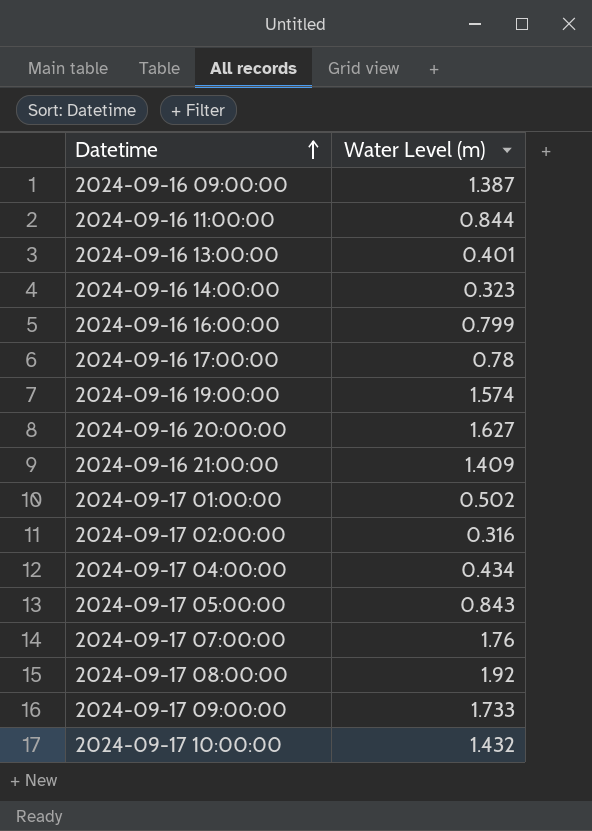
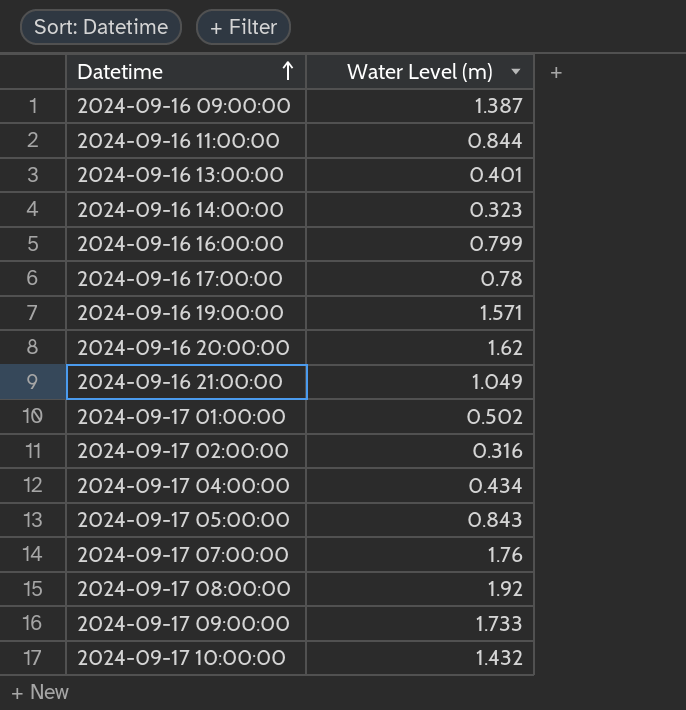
2024-09-16 19:00:00 | Water Level (m): 1.574 -> 1.571
2024-09-16 20:00:00 | Water Level (m): 1.627 -> 1.62
2024-09-16 21:00:00 | Water Level (m): 1.409 -> 1.049

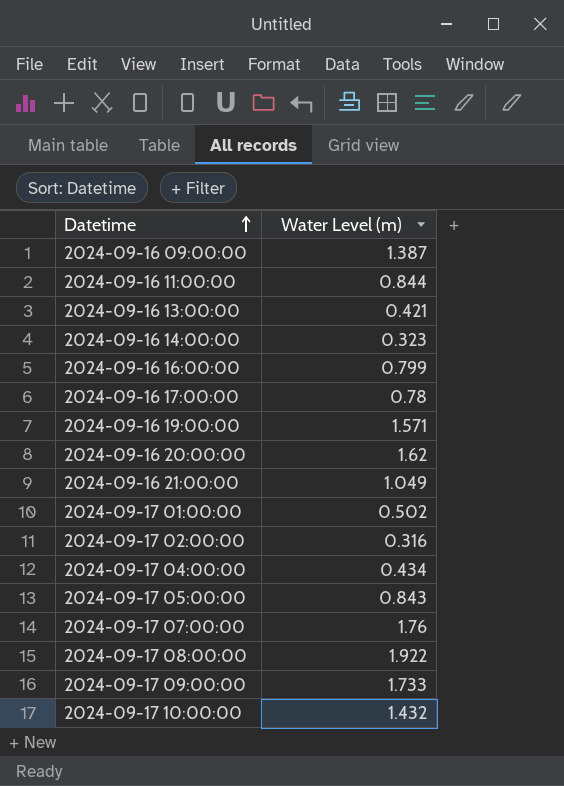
2024-09-16 13:00:00 | Water Level (m): 0.401 -> 0.421
2024-09-17 08:00:00 | Water Level (m): 1.92 -> 1.922

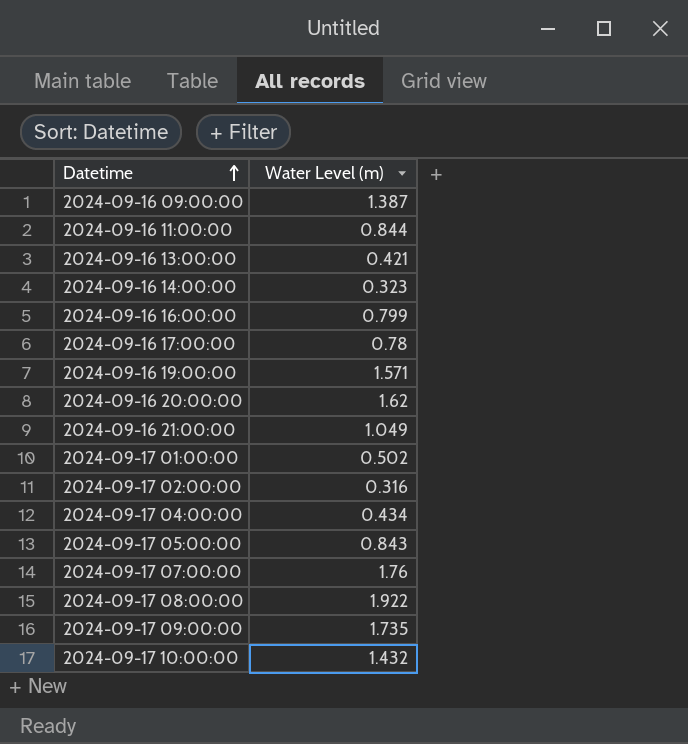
2024-09-17 09:00:00 | Water Level (m): 1.733 -> 1.735

